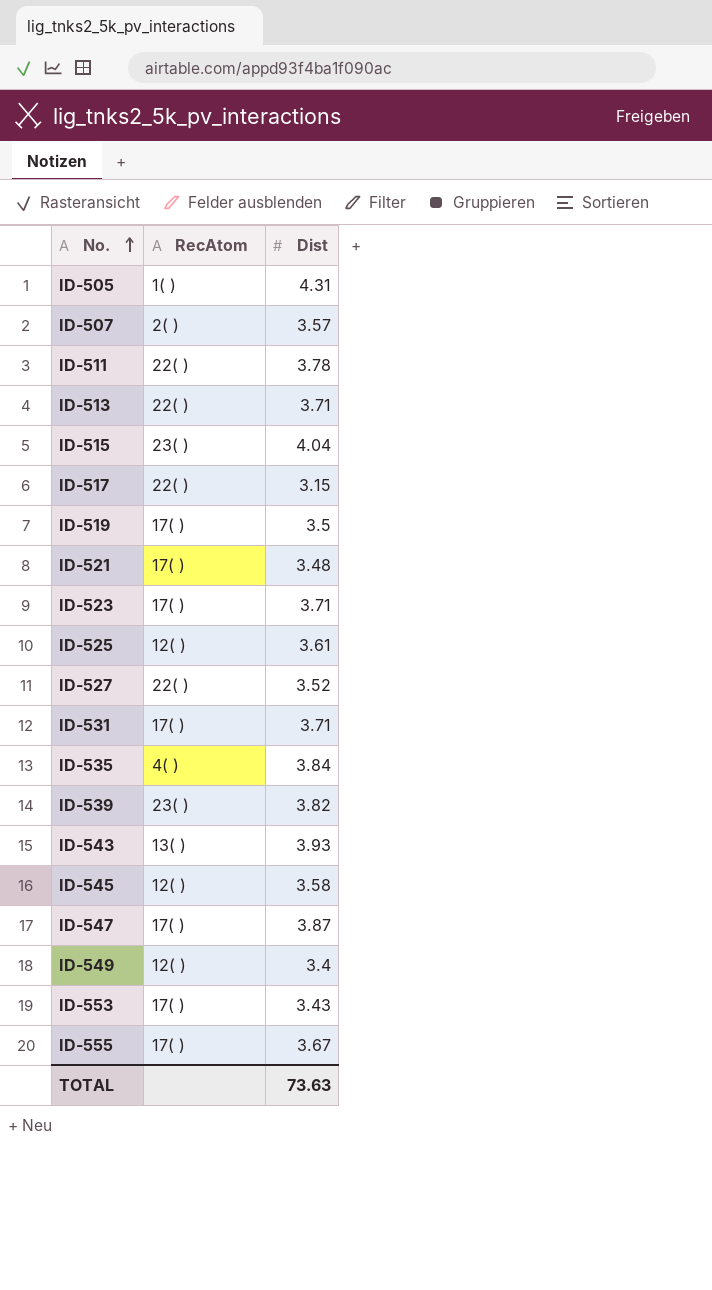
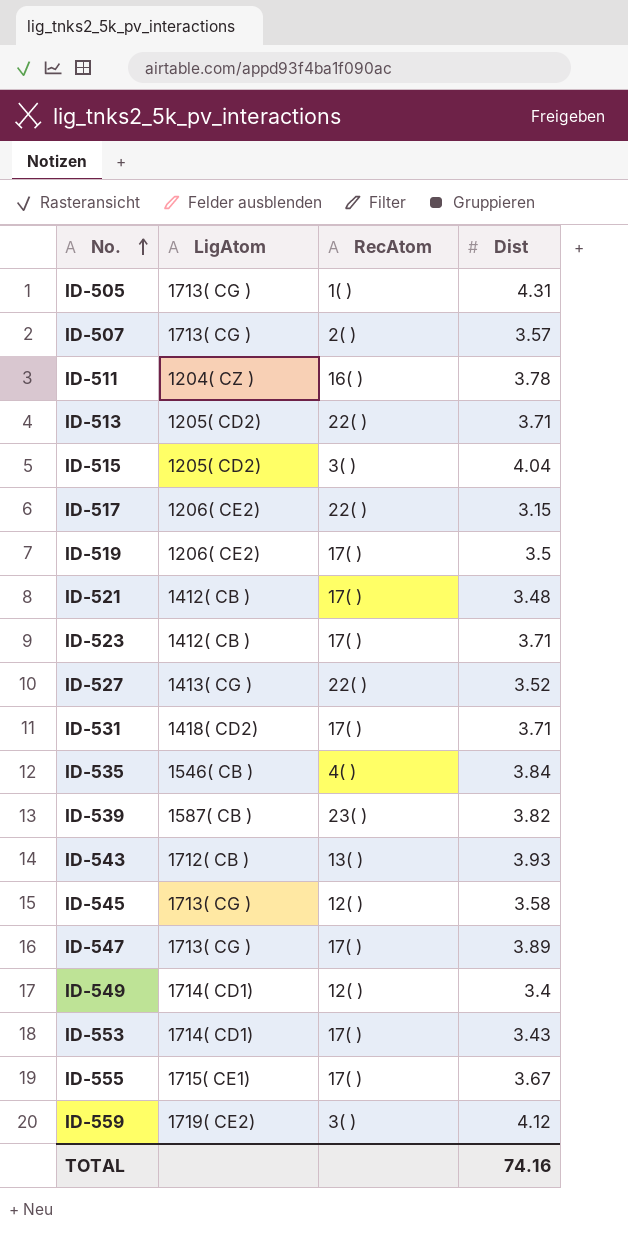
column LigAtom | position: none -> 2
row ID-525: 12( ) | 3.61 -> none
ID-511 | RecAtom: 22( ) -> 16( )
ID-515 | RecAtom: 23( ) -> 3( )
ID-547 | Dist: 3.87 -> 3.89
row ID-559: none -> 1719( CE2) | 3( ) | 4.12
TOTAL | Dist: 73.63 -> 74.16

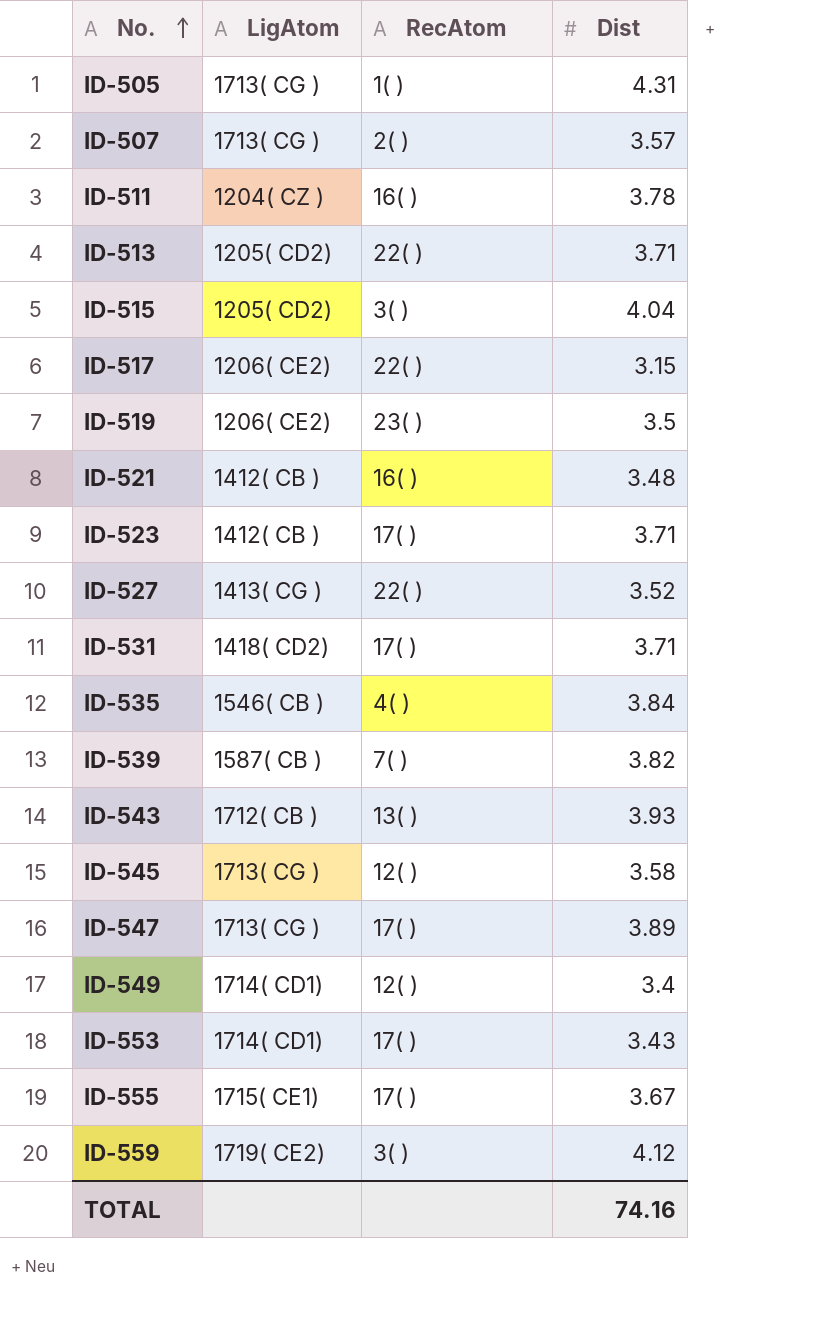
ID-519 | RecAtom: 17( ) -> 23( )
ID-521 | RecAtom: 17( ) -> 16( )
ID-539 | RecAtom: 23( ) -> 7( )

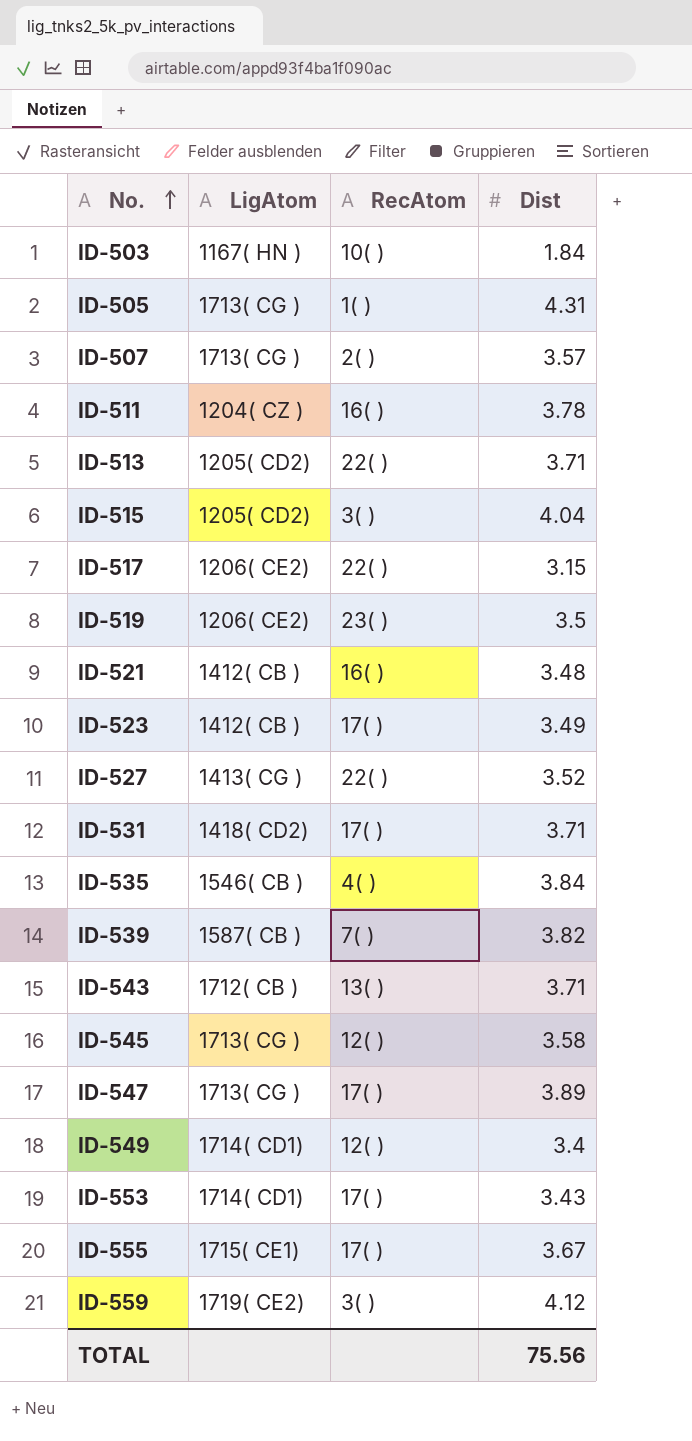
row ID-503: none -> 1167( HN ) | 10( ) | 1.84
ID-523 | Dist: 3.71 -> 3.49
ID-543 | Dist: 3.93 -> 3.71
TOTAL | Dist: 74.16 -> 75.56

